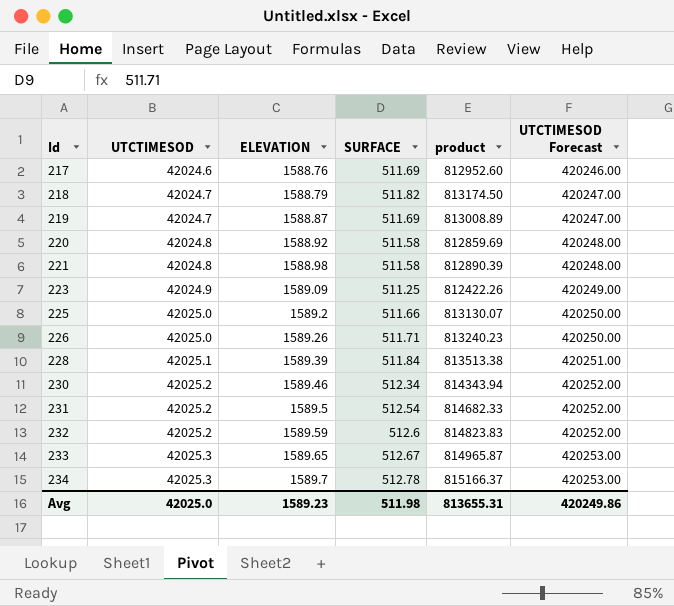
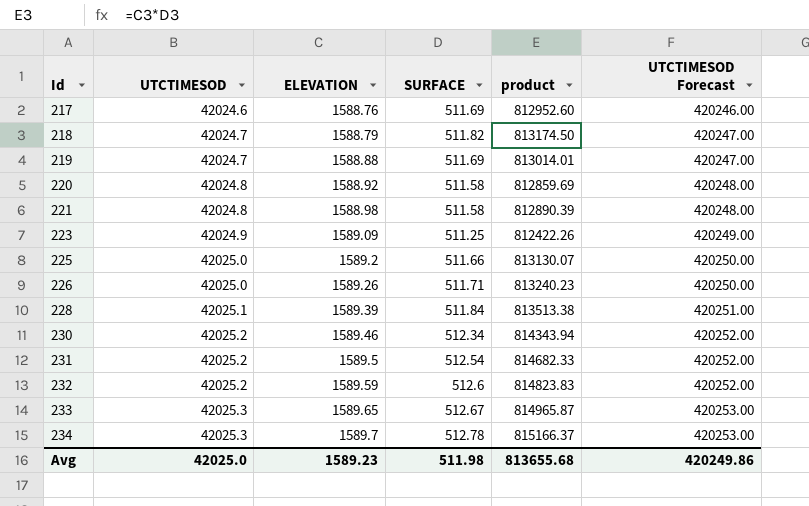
219 | ELEVATION: 1588.87 -> 1588.88
219 | product: 813008.89 -> 813014.01
Avg | product: 813655.31 -> 813655.68

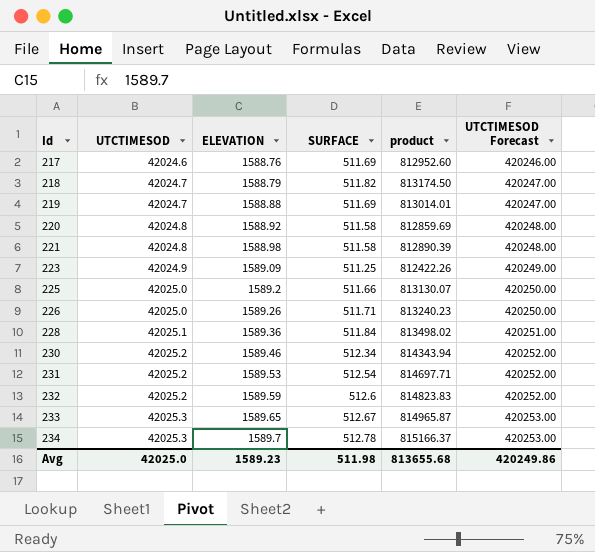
228 | ELEVATION: 1589.39 -> 1589.36
228 | product: 813513.38 -> 813498.02
231 | ELEVATION: 1589.5 -> 1589.53
231 | product: 814682.33 -> 814697.71

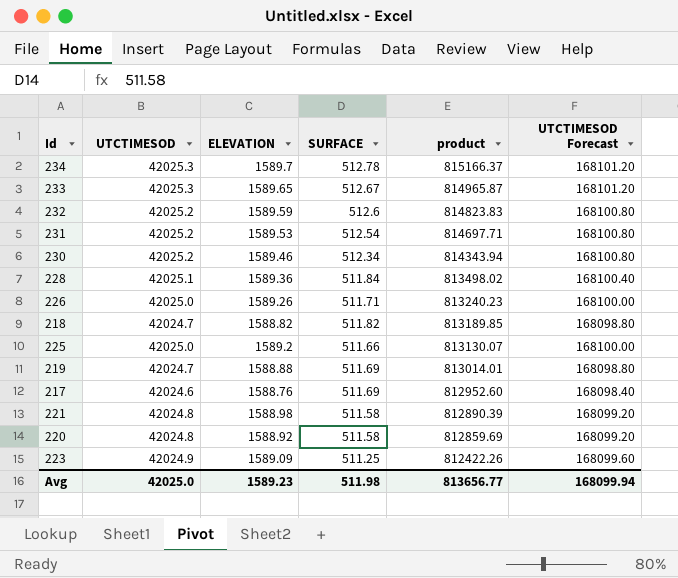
row order: Id ascending -> product descending
column UTCTIMESOD Forecast | formula: [UTCTIMESOD] * 10 -> [UTCTIMESOD] * 4
218 | ELEVATION: 1588.79 -> 1588.82
218 | product: 813174.50 -> 813189.85
Avg | product: 813655.68 -> 813656.77
Avg | UTCTIMESOD Forecast: 420249.86 -> 168099.94

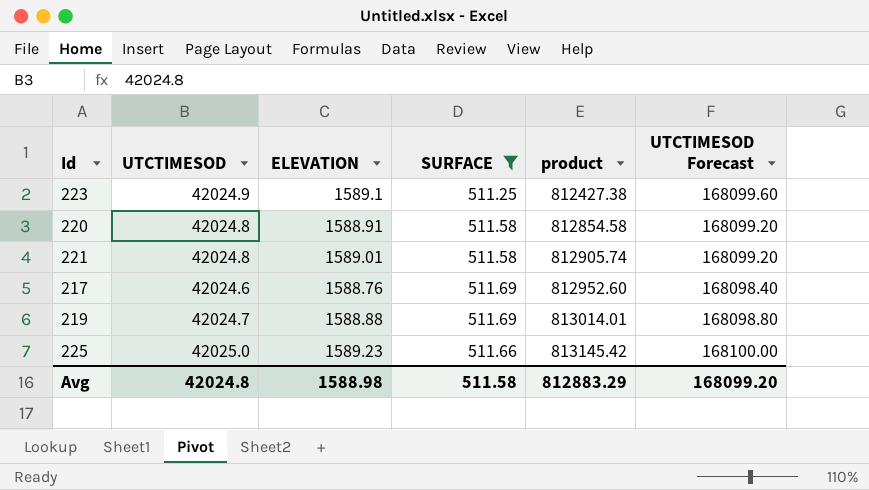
filter: none -> SURFACE <= 511.69
row order: product descending -> product ascending
223 | ELEVATION: 1589.09 -> 1589.1
223 | product: 812422.26 -> 812427.38
220 | ELEVATION: 1588.92 -> 1588.91
220 | product: 812859.69 -> 812854.58
221 | ELEVATION: 1588.98 -> 1589.01
221 | product: 812890.39 -> 812905.74
225 | ELEVATION: 1589.2 -> 1589.23
225 | product: 813130.07 -> 813145.42
Avg | UTCTIMESOD: 42025.0 -> 42024.8
Avg | ELEVATION: 1589.23 -> 1588.98
Avg | SURFACE: 511.98 -> 511.58
Avg | product: 813656.77 -> 812883.29
Avg | UTCTIMESOD Forecast: 168099.94 -> 168099.20

